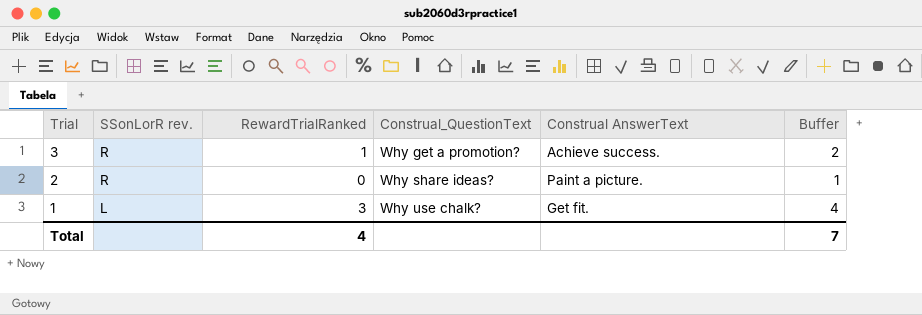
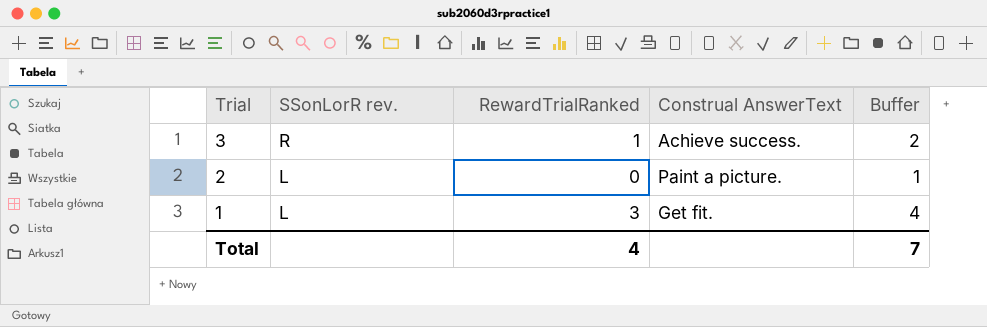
column Construal_QuestionText | position: 4 -> none
2 | SSonLorR rev.: R -> L

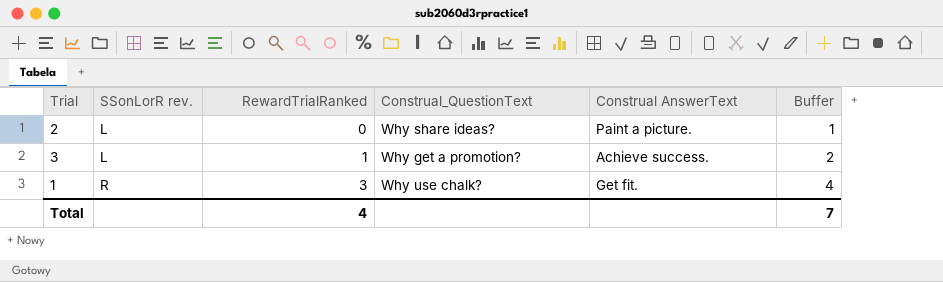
row order: Trial descending -> SSonLorR rev. ascending
column Construal_QuestionText | position: none -> 4
3 | SSonLorR rev.: R -> L
1 | SSonLorR rev.: L -> R

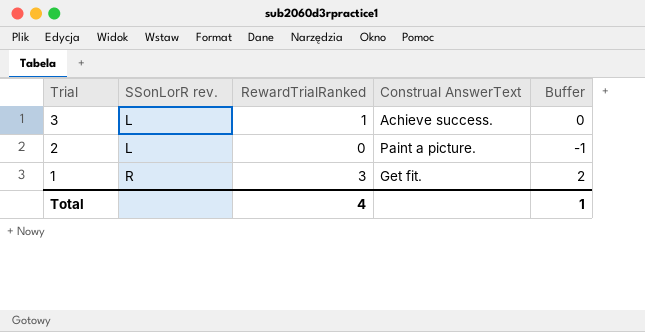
row order: SSonLorR rev. ascending -> Trial descending
column Construal_QuestionText | position: 4 -> none
column Buffer | formula: [RewardTrialRanked] + 1 -> [RewardTrialRanked] - 1
Total | Buffer: 7 -> 1

